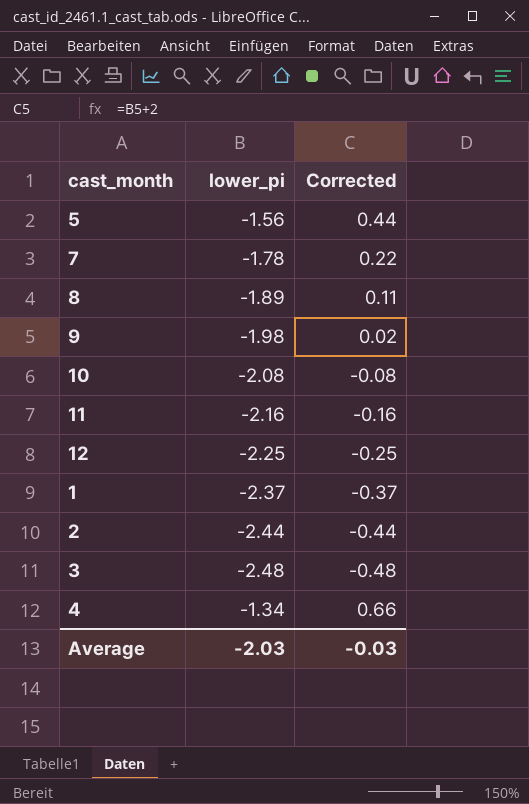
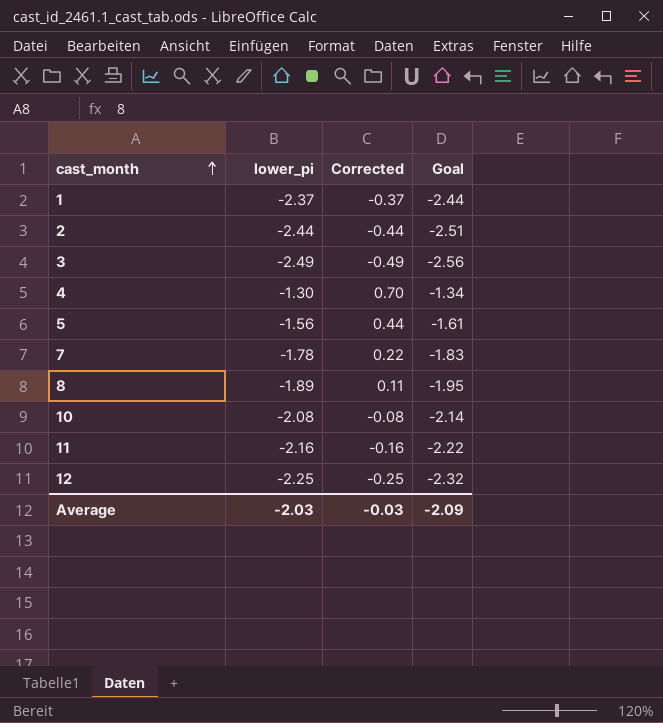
row order: none -> cast_month ascending
column Goal | formula: none -> [lower_pi] * 1.03
row 9: -1.98 | 0.02 -> none
3 | lower_pi: -2.48 -> -2.49
3 | Corrected: -0.48 -> -0.49
4 | lower_pi: -1.34 -> -1.30
4 | Corrected: 0.66 -> 0.70

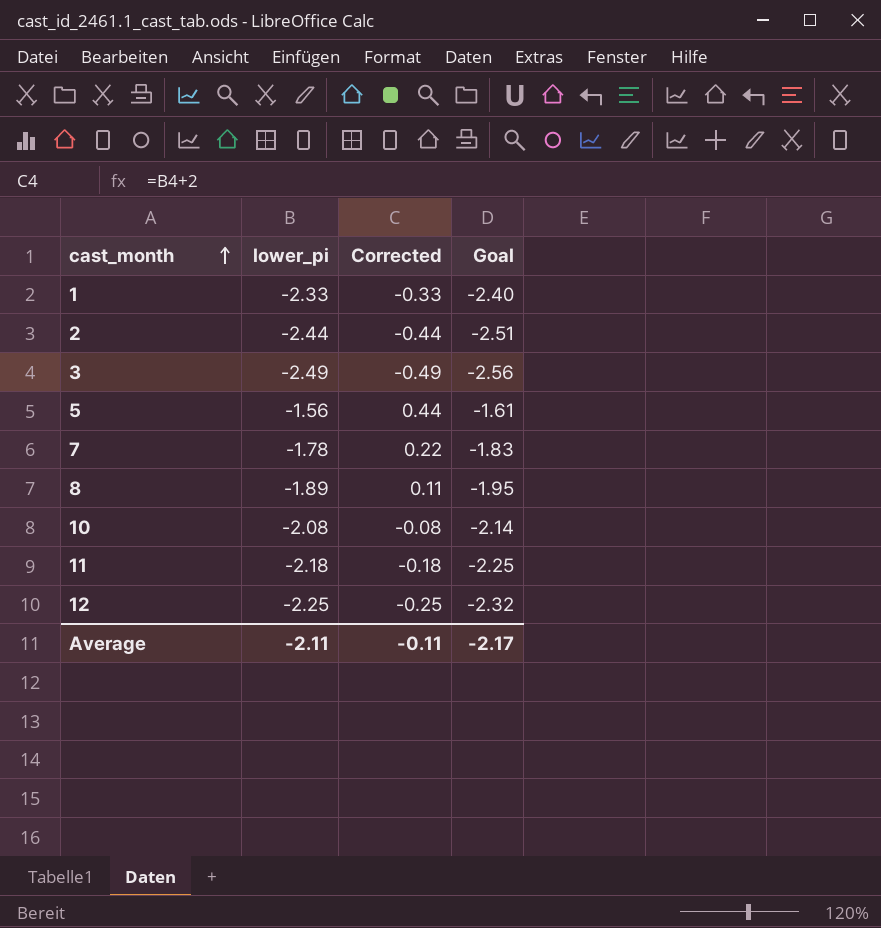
row 4: -1.30 | 0.70 | -1.34 -> none
1 | lower_pi: -2.37 -> -2.33
1 | Corrected: -0.37 -> -0.33
1 | Goal: -2.44 -> -2.40
11 | lower_pi: -2.16 -> -2.18
11 | Corrected: -0.16 -> -0.18
11 | Goal: -2.22 -> -2.25
Average | lower_pi: -2.03 -> -2.11
Average | Corrected: -0.03 -> -0.11
Average | Goal: -2.09 -> -2.17

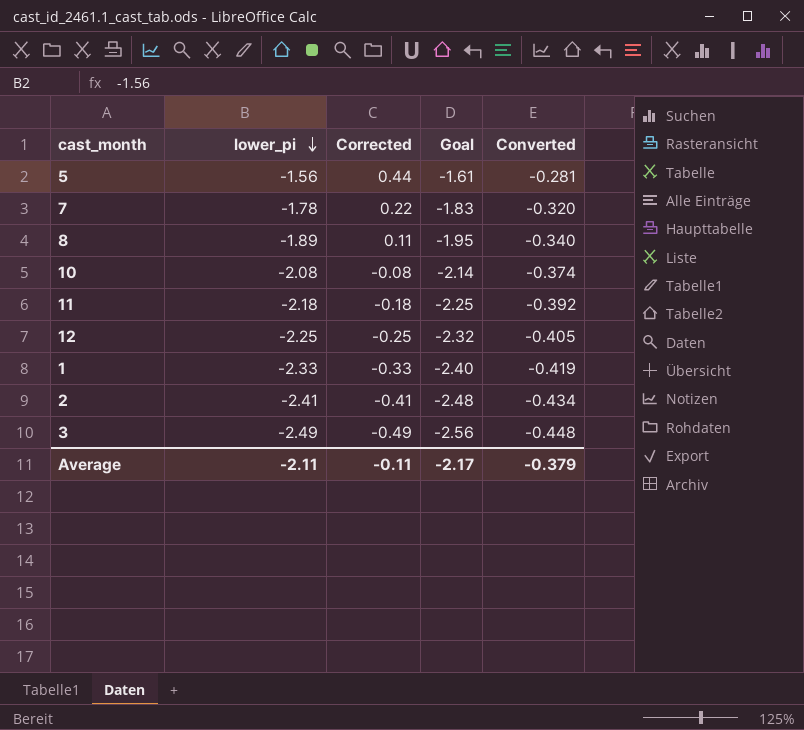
row order: cast_month ascending -> lower_pi descending
column Converted | formula: none -> [lower_pi] * 0.18
2 | lower_pi: -2.44 -> -2.41
2 | Corrected: -0.44 -> -0.41
2 | Goal: -2.51 -> -2.48

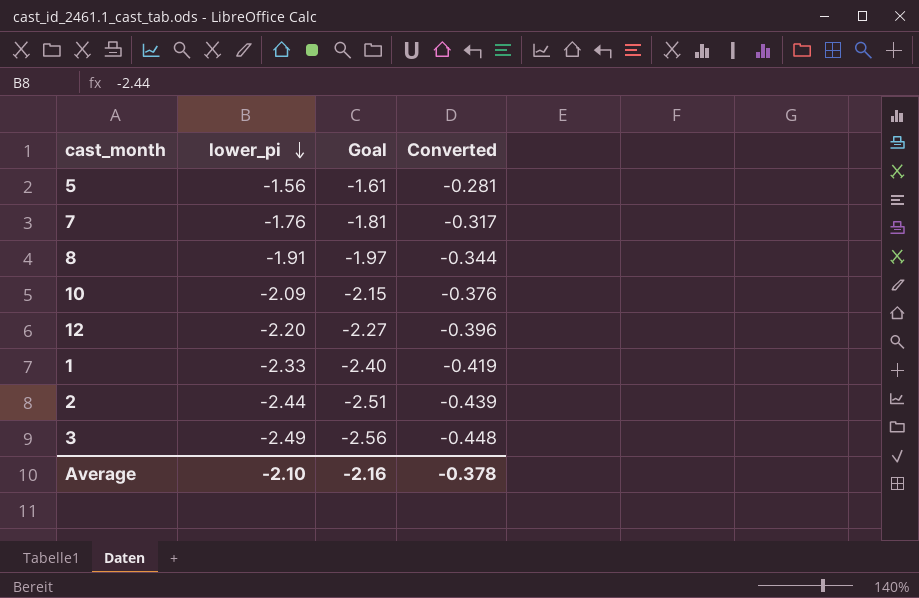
column Corrected | formula: [lower_pi] + 2 -> none
row 11: -2.18 | -0.18 | -2.25 | -0.392 -> none
7 | lower_pi: -1.78 -> -1.76
7 | Goal: -1.83 -> -1.81
7 | Converted: -0.320 -> -0.317
8 | lower_pi: -1.89 -> -1.91
8 | Goal: -1.95 -> -1.97
8 | Converted: -0.340 -> -0.344
10 | lower_pi: -2.08 -> -2.09
10 | Goal: -2.14 -> -2.15
10 | Converted: -0.374 -> -0.376
12 | lower_pi: -2.25 -> -2.20
12 | Goal: -2.32 -> -2.27
12 | Converted: -0.405 -> -0.396
2 | lower_pi: -2.41 -> -2.44
2 | Goal: -2.48 -> -2.51
2 | Converted: -0.434 -> -0.439
Average | lower_pi: -2.11 -> -2.10
Average | Goal: -2.17 -> -2.16
Average | Converted: -0.379 -> -0.378

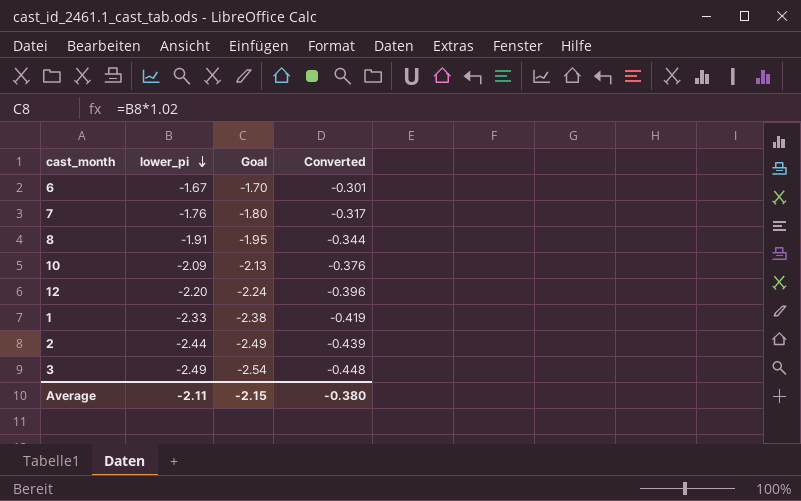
column Goal | formula: [lower_pi] * 1.03 -> [lower_pi] * 1.02
row 5: -1.56 | -1.61 | -0.281 -> none
row 6: none -> -1.67 | -1.70 | -0.301
Average | lower_pi: -2.10 -> -2.11
Average | Goal: -2.16 -> -2.15
Average | Converted: -0.378 -> -0.380

